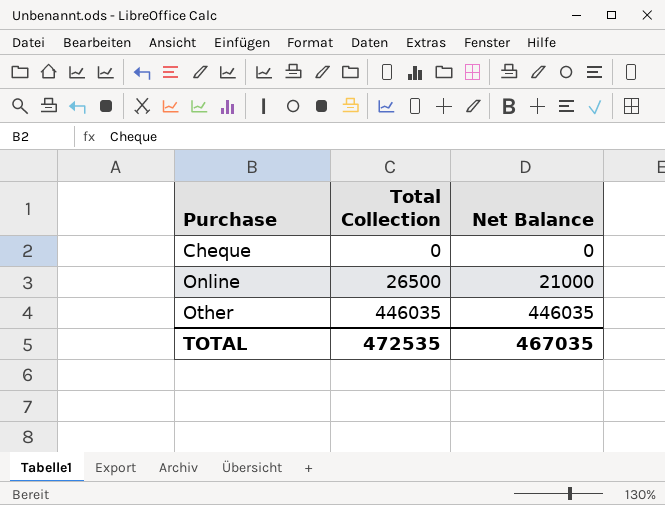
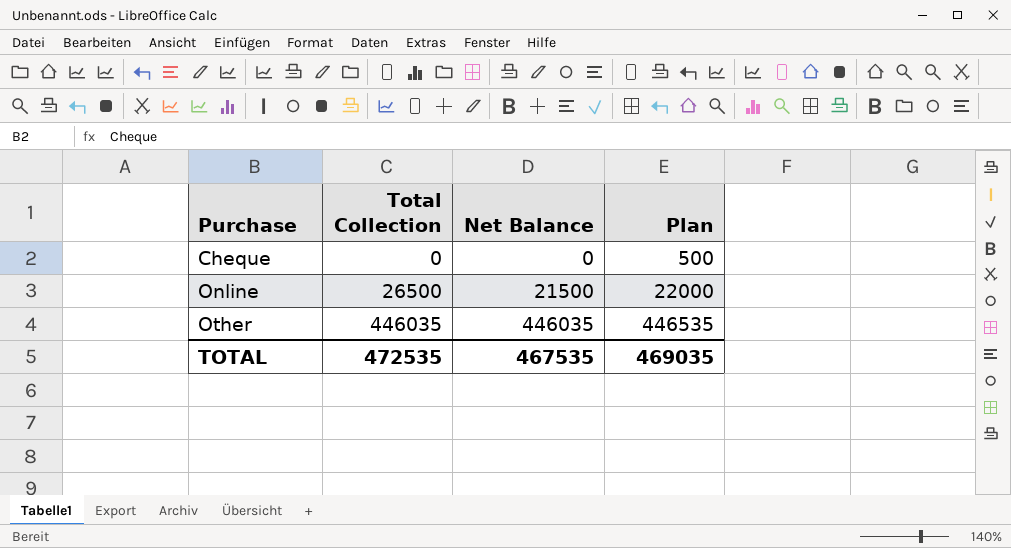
column Plan | formula: none -> [Net Balance] + 500
Online | Net Balance: 21000 -> 21500
TOTAL | Net Balance: 467035 -> 467535

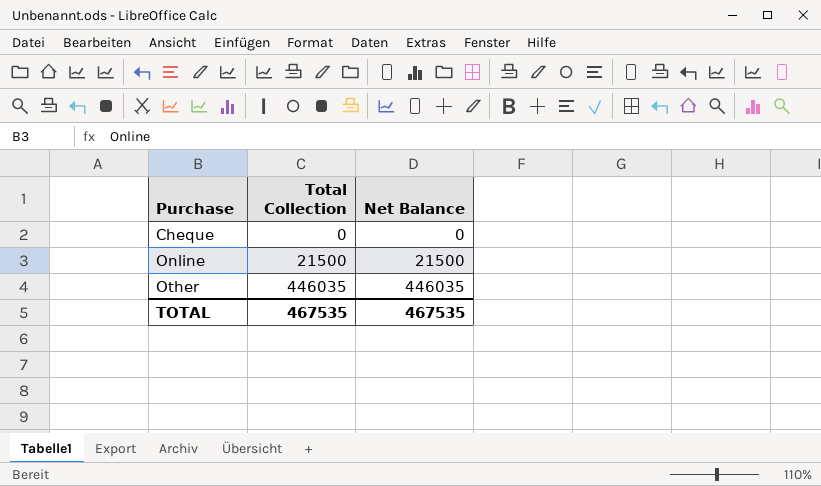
column Plan | formula: [Net Balance] + 500 -> none
Online | Total Collection: 26500 -> 21500
TOTAL | Total Collection: 472535 -> 467535

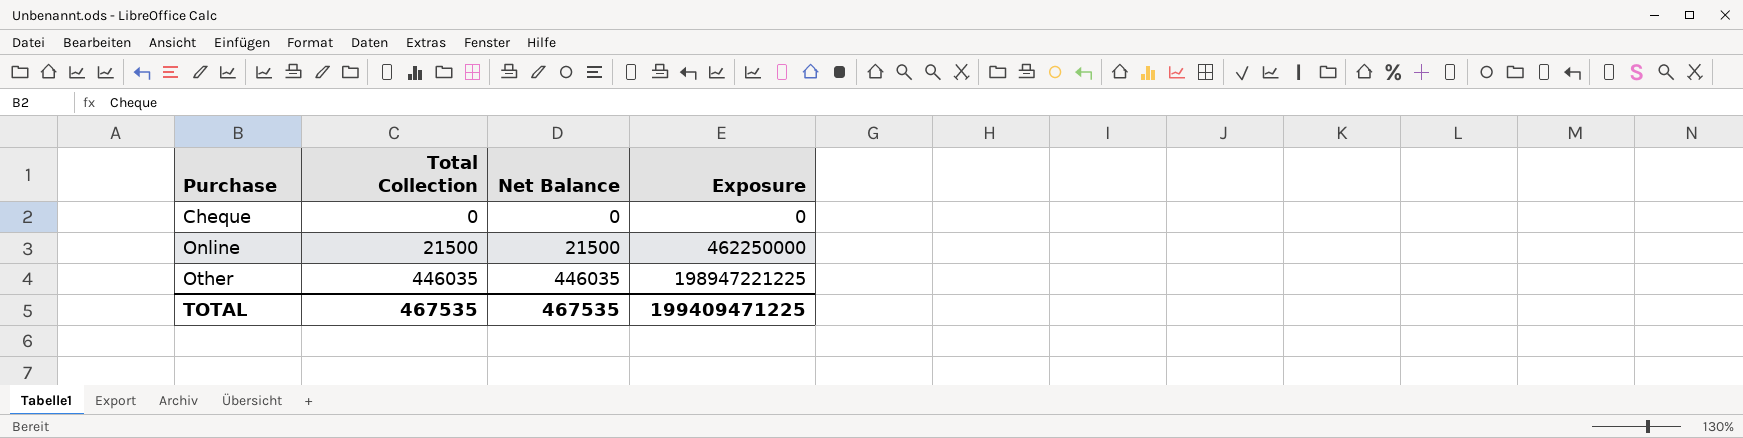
column Exposure | formula: none -> [Total Collection] * [Net Balance]

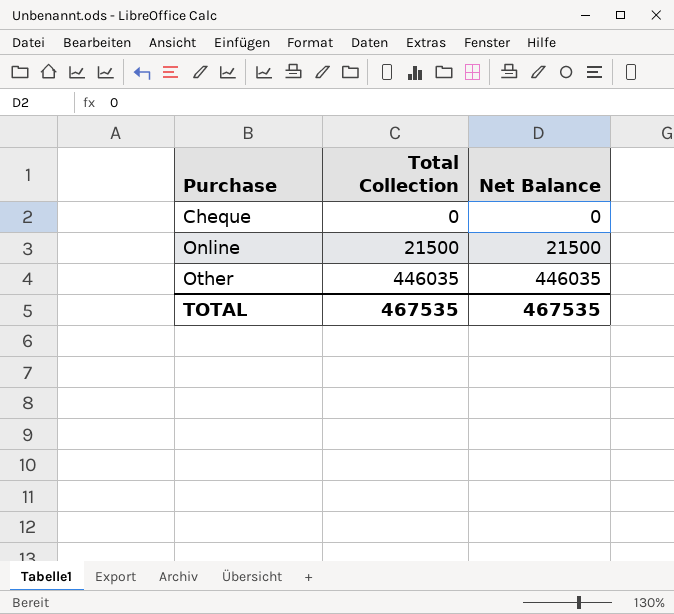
column Exposure | formula: [Total Collection] * [Net Balance] -> none

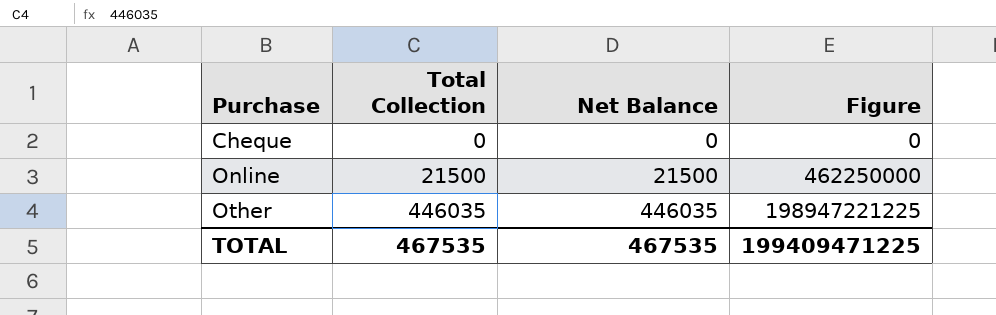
column Figure | formula: none -> [Total Collection] * [Net Balance]

